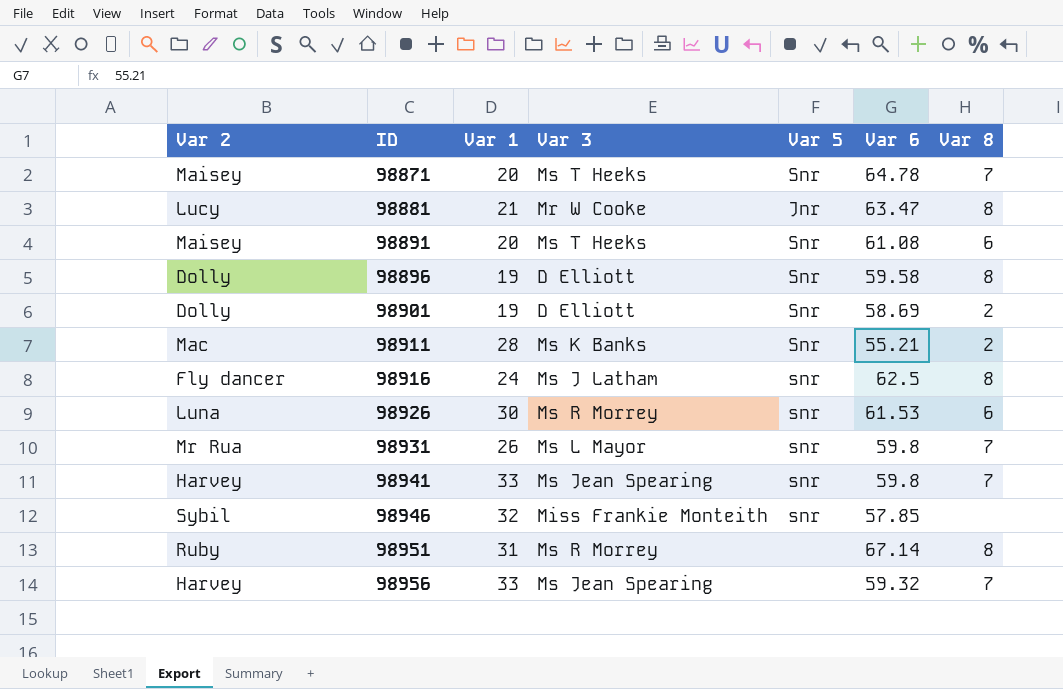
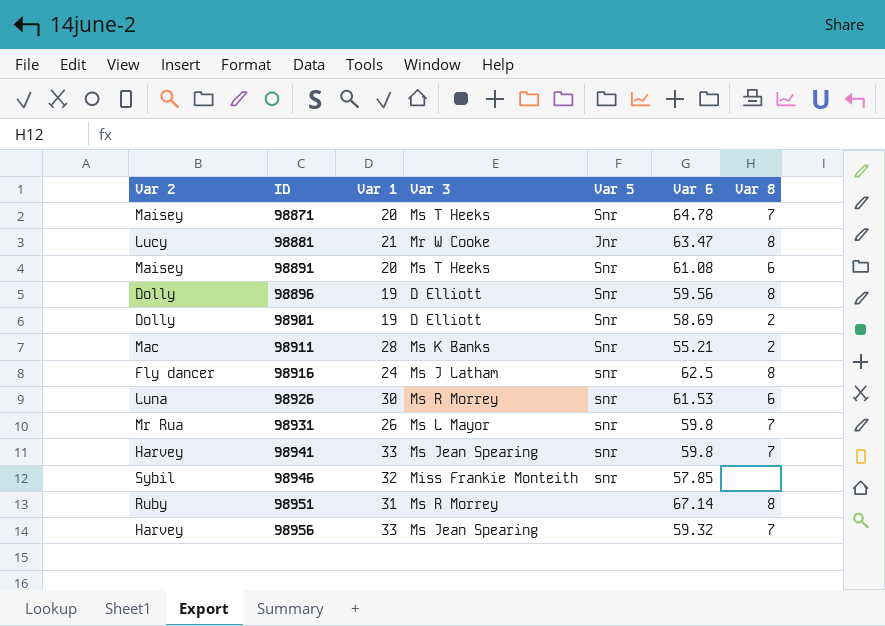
98896 | Var 6: 59.58 -> 59.56

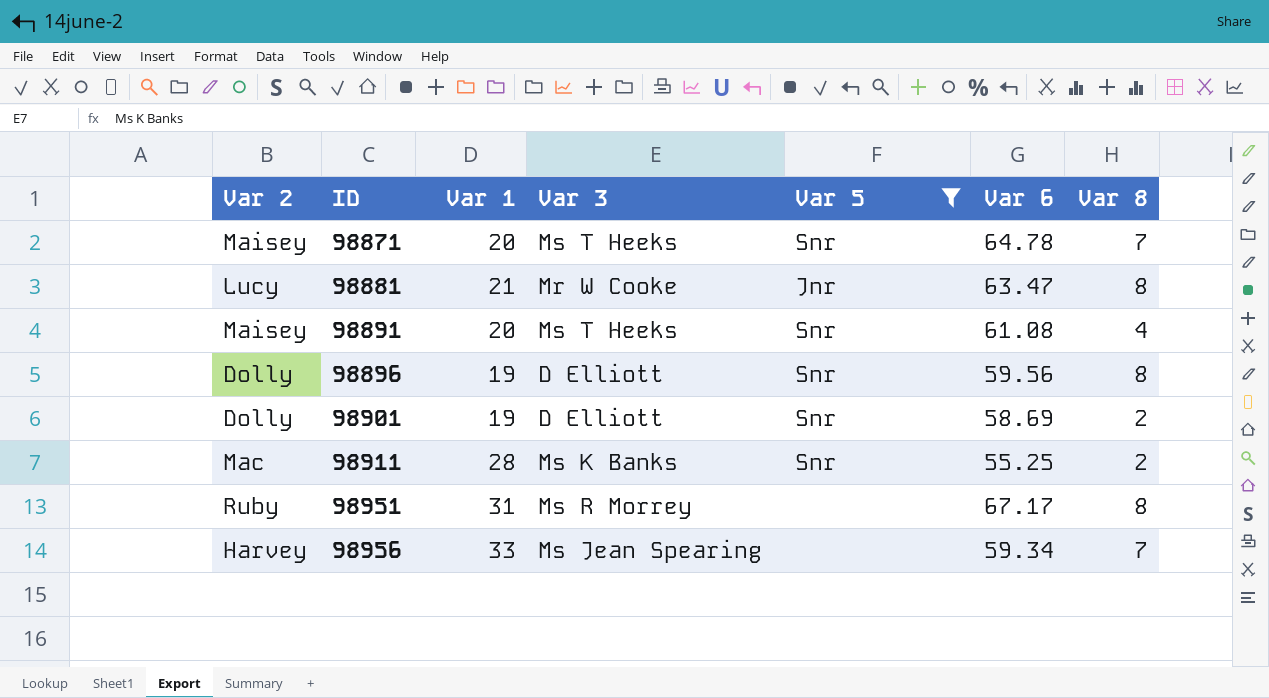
filter: none -> Var 5 != snr
98891 | Var 8: 6 -> 4
98911 | Var 6: 55.21 -> 55.25
98951 | Var 6: 67.14 -> 67.17
98956 | Var 6: 59.32 -> 59.34

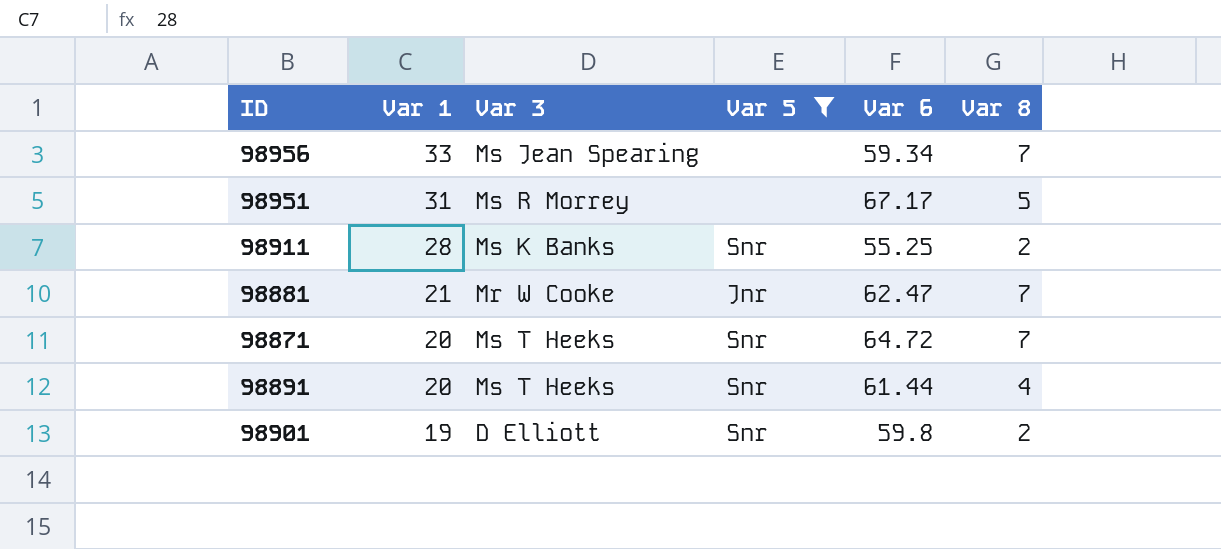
row order: ID ascending -> Var 1 descending
column Var 2 | position: 1 -> none
row 98896: Dolly | 19 | D Elliott | Snr | 59.56 | 8 -> none
98951 | Var 8: 8 -> 5
98881 | Var 6: 63.47 -> 62.47
98881 | Var 8: 8 -> 7
98871 | Var 6: 64.78 -> 64.72
98891 | Var 6: 61.08 -> 61.44
98901 | Var 6: 58.69 -> 59.8

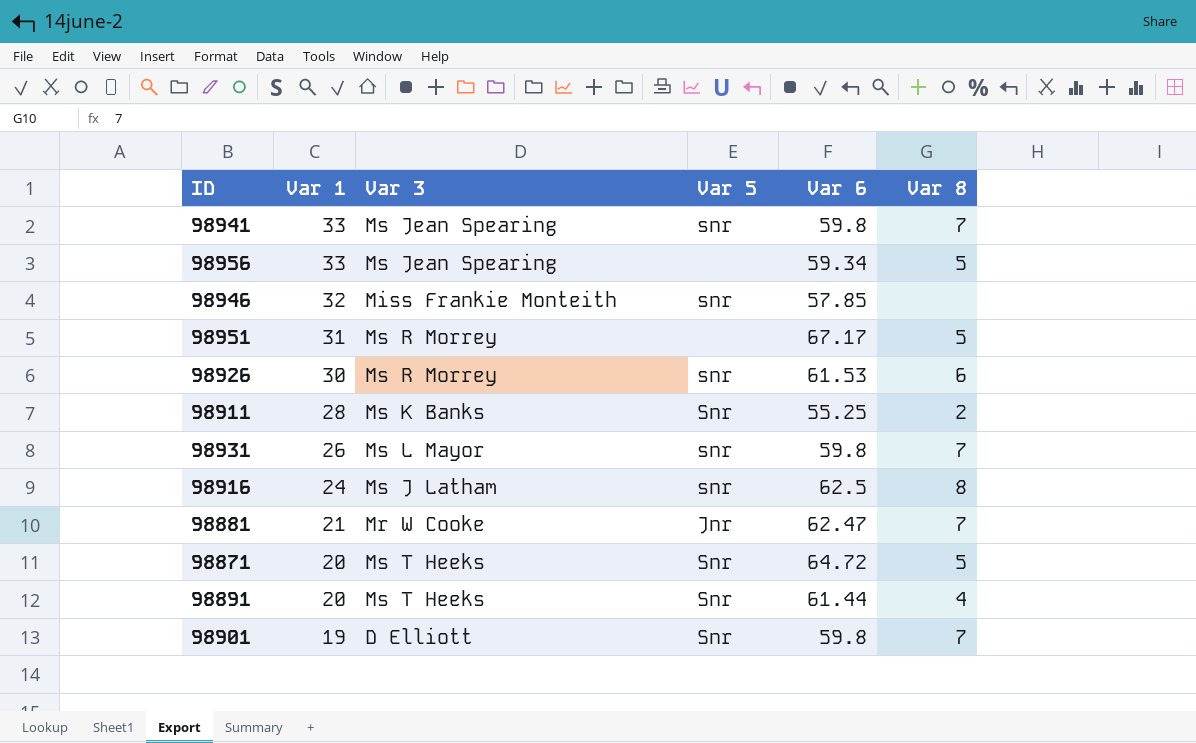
filter: Var 5 != snr -> none
98956 | Var 8: 7 -> 5
98871 | Var 8: 7 -> 5
98901 | Var 8: 2 -> 7

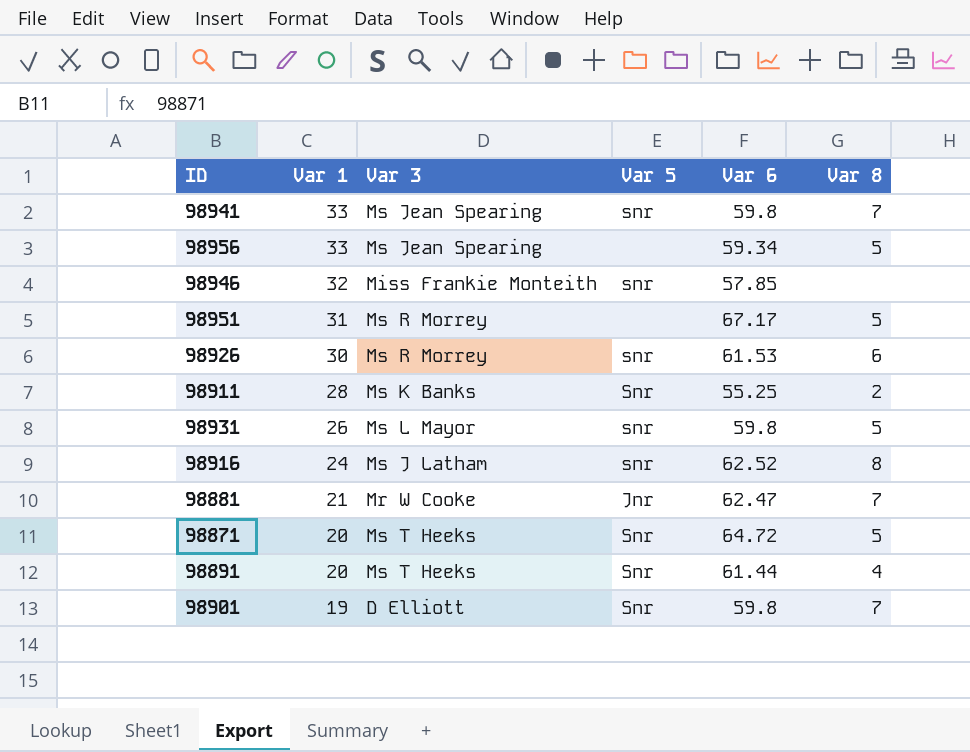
98931 | Var 8: 7 -> 5
98916 | Var 6: 62.5 -> 62.52

